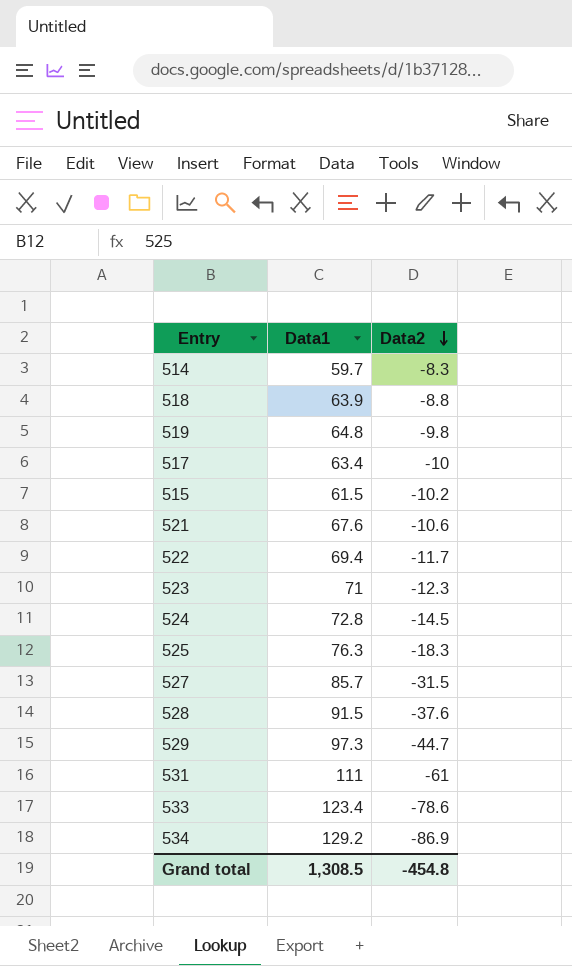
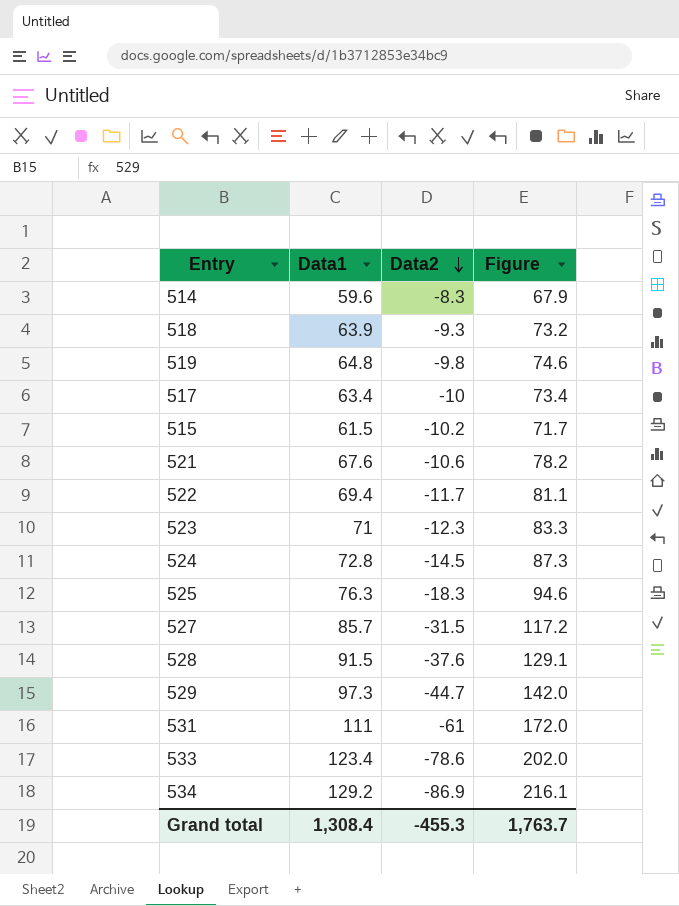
column Figure | formula: none -> [Data1] - [Data2]
514 | Data1: 59.7 -> 59.6
518 | Data2: -8.8 -> -9.3
Grand total | Data1: 1,308.5 -> 1,308.4
Grand total | Data2: -454.8 -> -455.3

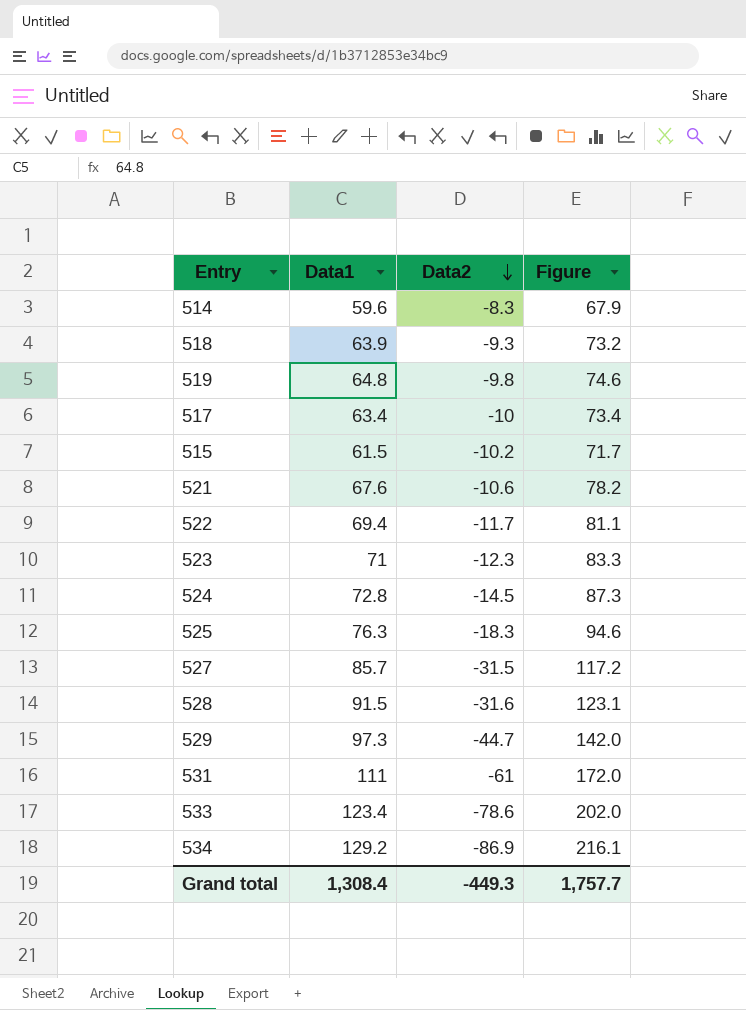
528 | Data2: -37.6 -> -31.6
528 | Figure: 129.1 -> 123.1
Grand total | Data2: -455.3 -> -449.3
Grand total | Figure: 1,763.7 -> 1,757.7

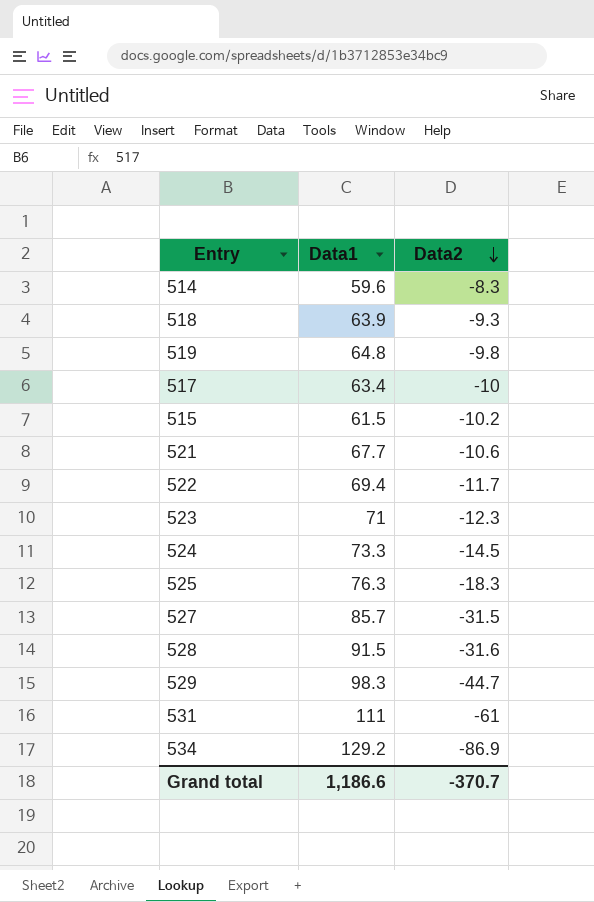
column Figure | formula: [Data1] - [Data2] -> none
row 533: 123.4 | -78.6 | 202.0 -> none
521 | Data1: 67.6 -> 67.7
524 | Data1: 72.8 -> 73.3
529 | Data1: 97.3 -> 98.3
Grand total | Data1: 1,308.4 -> 1,186.6
Grand total | Data2: -449.3 -> -370.7

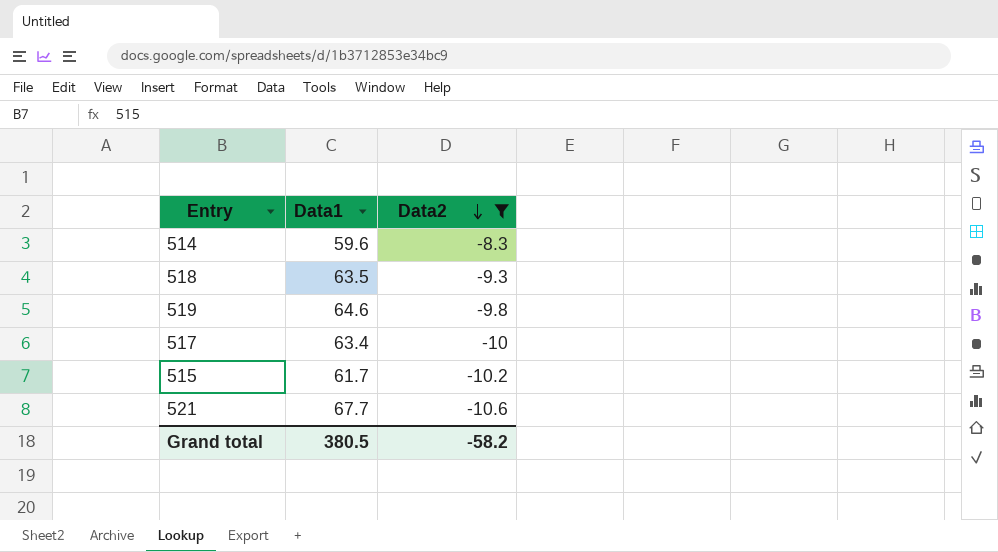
filter: none -> Data2 >= -10.6
518 | Data1: 63.9 -> 63.5
519 | Data1: 64.8 -> 64.6
515 | Data1: 61.5 -> 61.7
Grand total | Data1: 1,186.6 -> 380.5
Grand total | Data2: -370.7 -> -58.2

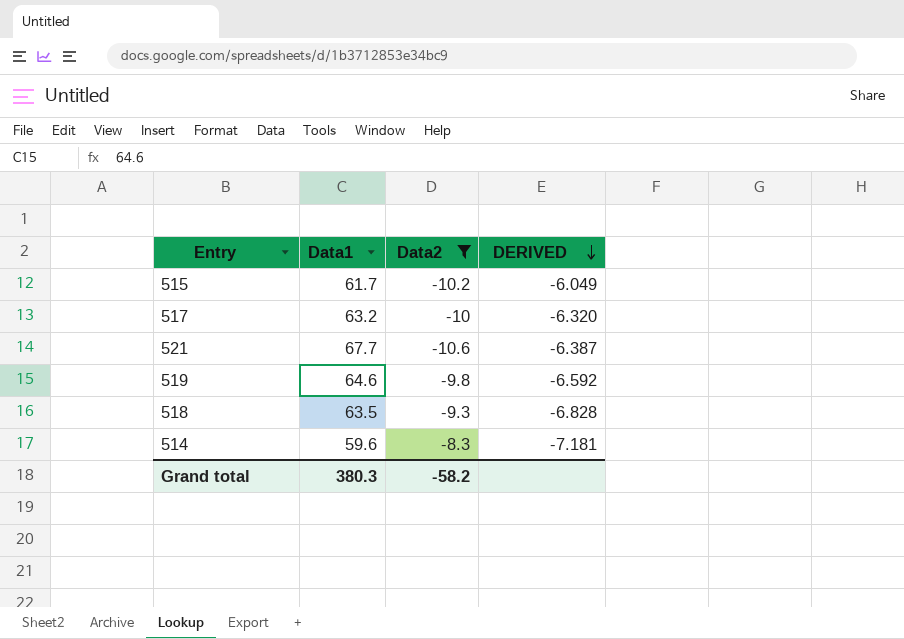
row order: Data2 descending -> DERIVED descending
column DERIVED | formula: none -> [Data1] / [Data2]
517 | Data1: 63.4 -> 63.2
Grand total | Data1: 380.5 -> 380.3

